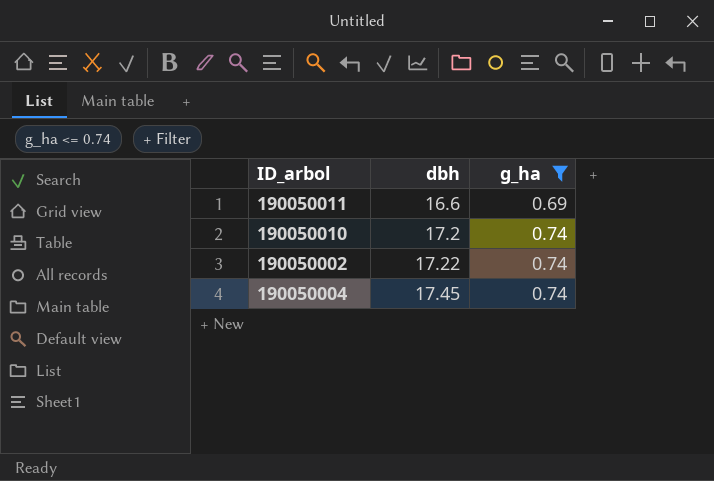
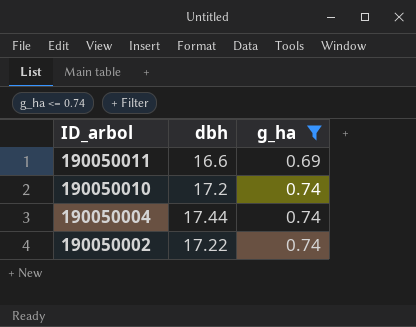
row order: dbh ascending -> ID_arbol descending
190050004 | dbh: 17.45 -> 17.44

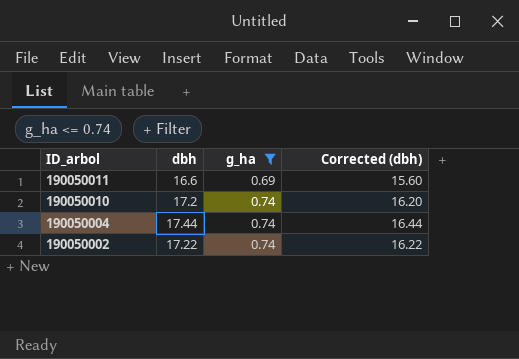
column Corrected (dbh) | formula: none -> [dbh] - 1

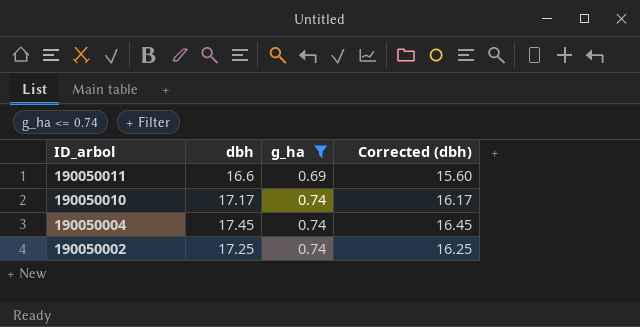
190050010 | dbh: 17.2 -> 17.17
190050010 | Corrected (dbh): 16.20 -> 16.17
190050004 | dbh: 17.44 -> 17.45
190050004 | Corrected (dbh): 16.44 -> 16.45
190050002 | dbh: 17.22 -> 17.25
190050002 | Corrected (dbh): 16.22 -> 16.25

